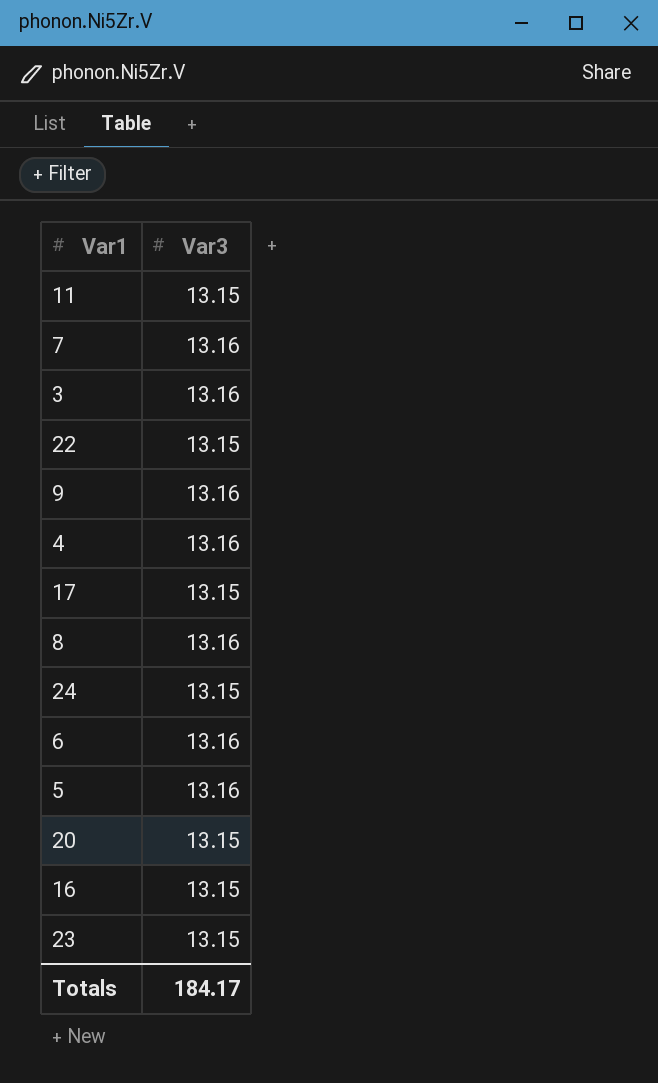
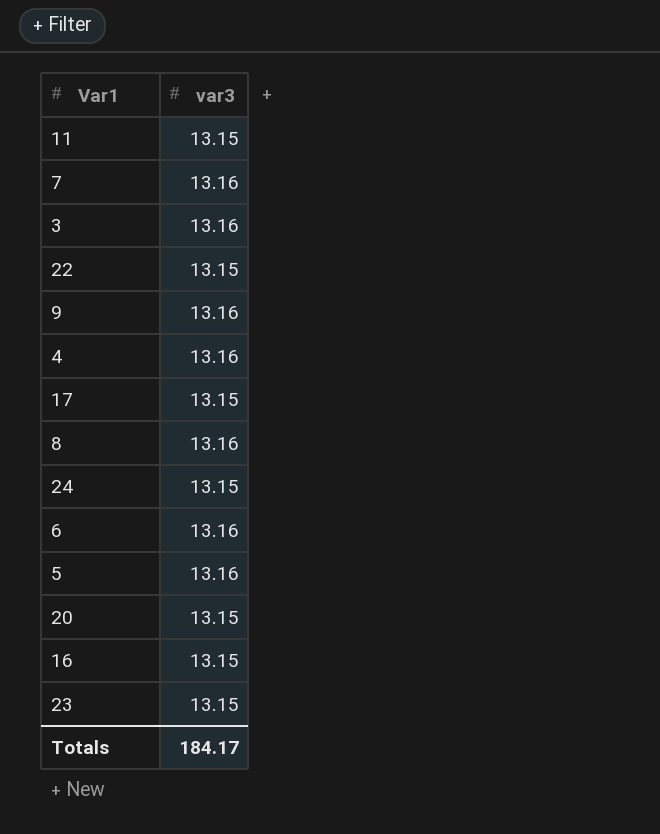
column name: Var3 -> var3

